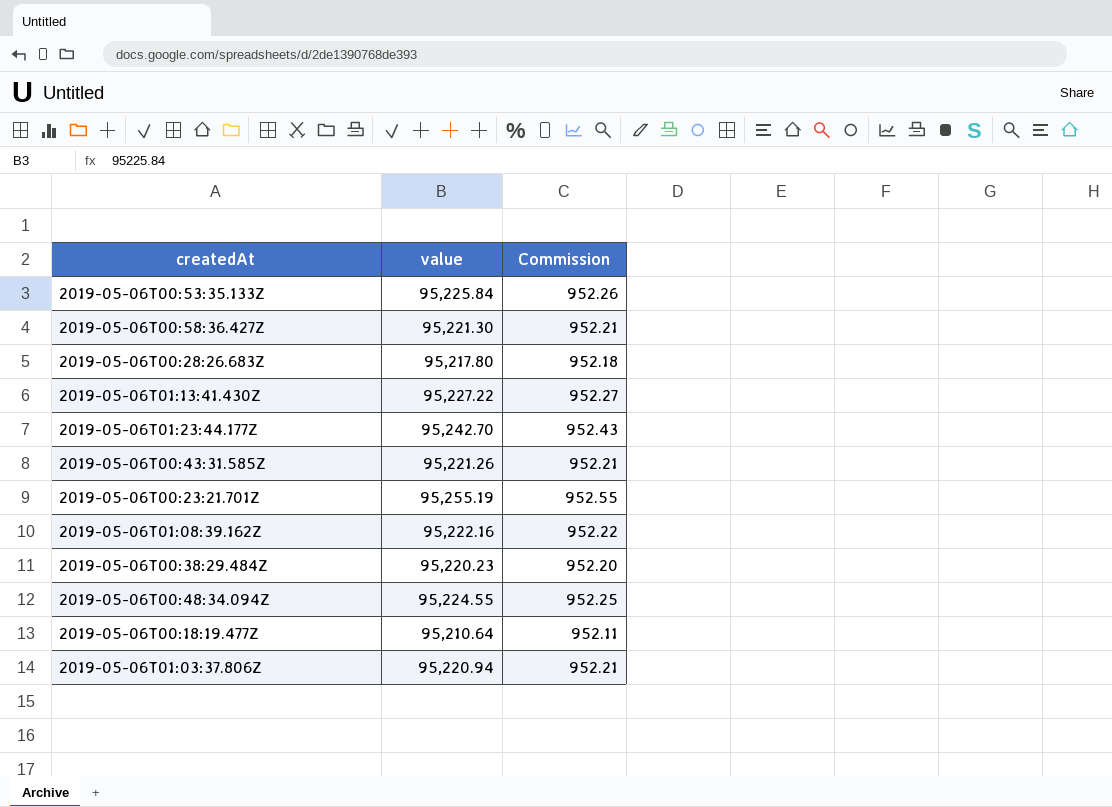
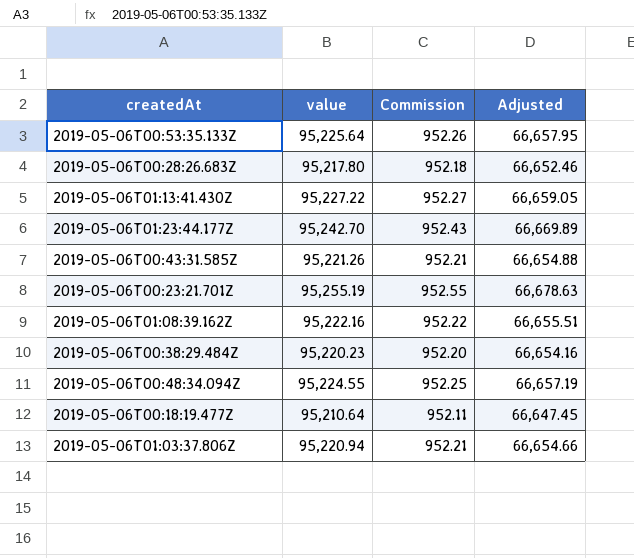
column Adjusted | formula: none -> [value] * 0.7
row 2019-05-06T00:58:36.427Z: 95,221.30 | 952.21 -> none
2019-05-06T00:53:35.133Z | value: 95,225.84 -> 95,225.64

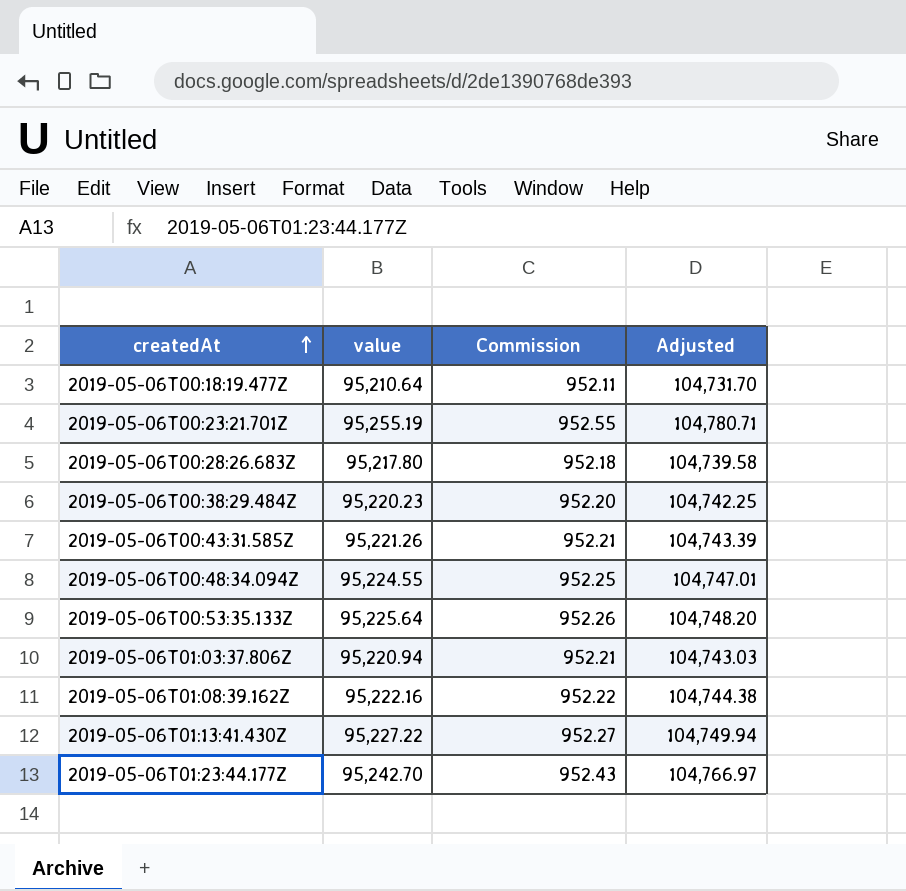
row order: none -> createdAt ascending
column Adjusted | formula: [value] * 0.7 -> [value] * 1.1

